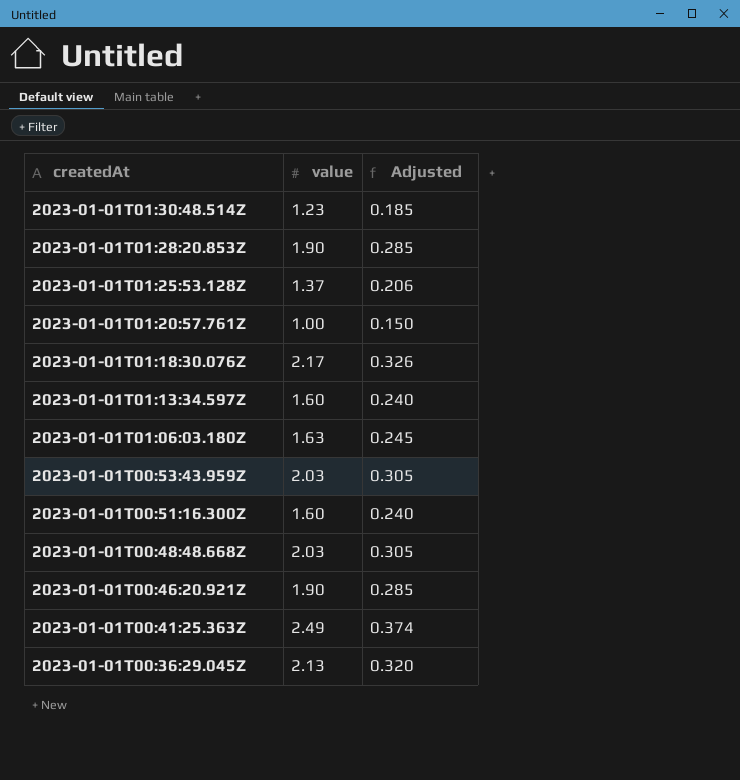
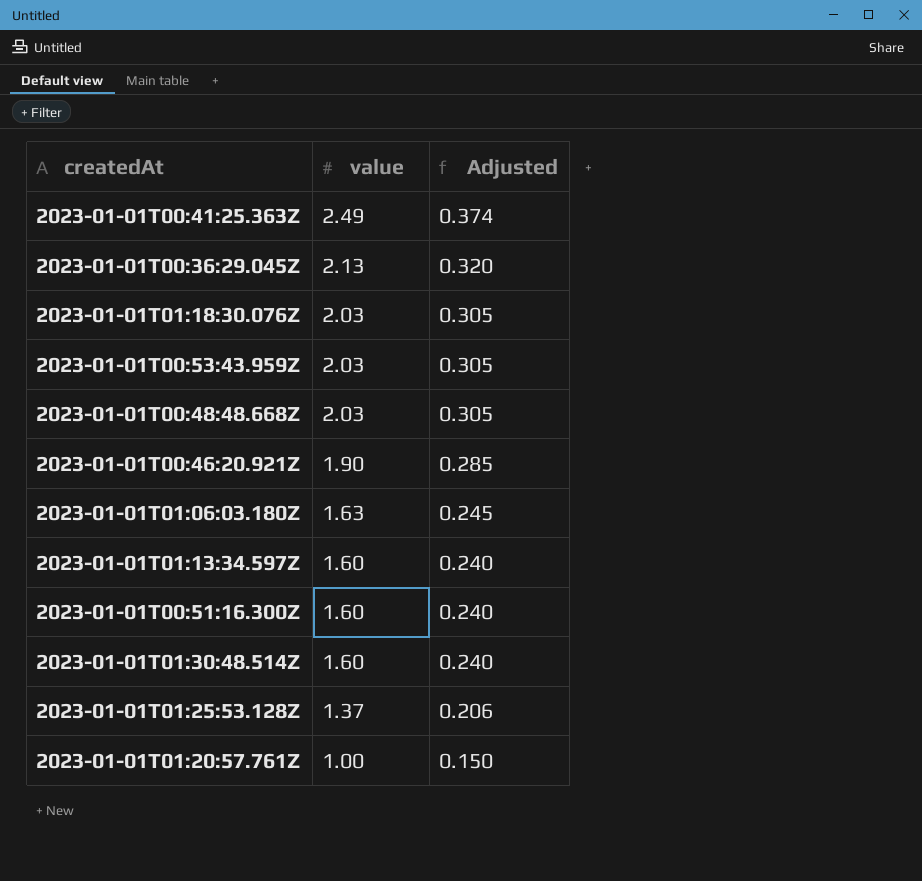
row order: createdAt descending -> value descending
row 2023-01-01T01:28:20.853Z: 1.90 | 0.285 -> none
2023-01-01T01:18:30.076Z | value: 2.17 -> 2.03
2023-01-01T01:18:30.076Z | Adjusted: 0.326 -> 0.305
2023-01-01T01:30:48.514Z | value: 1.23 -> 1.60
2023-01-01T01:30:48.514Z | Adjusted: 0.185 -> 0.240

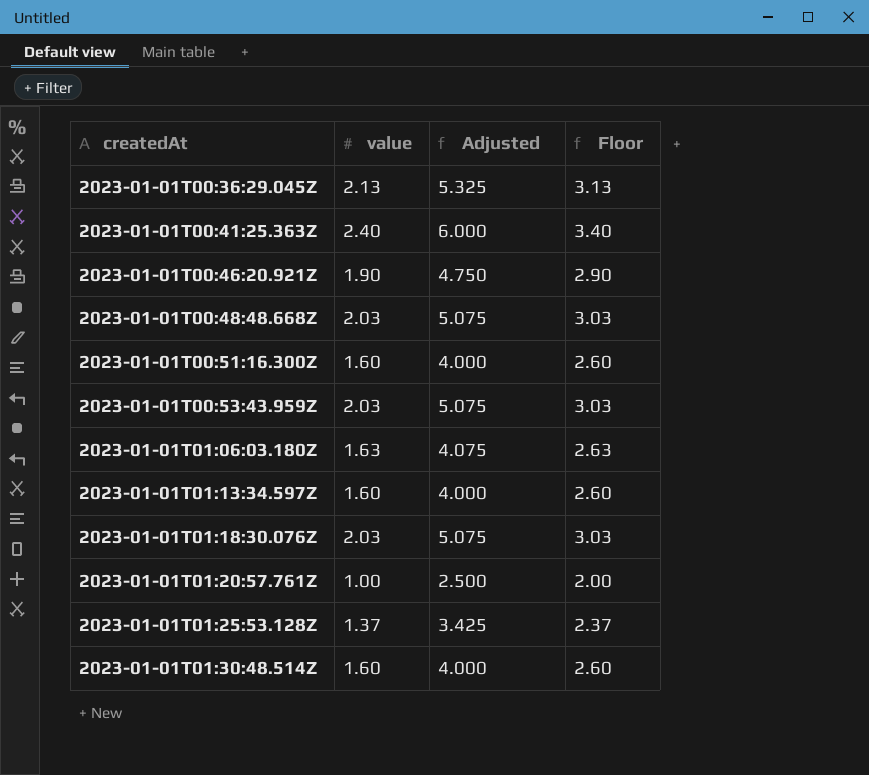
row order: value descending -> createdAt ascending
column Adjusted | formula: [value] * 0.15 -> [value] * 2.5
column Floor | formula: none -> [value] + 1
2023-01-01T00:41:25.363Z | value: 2.49 -> 2.40

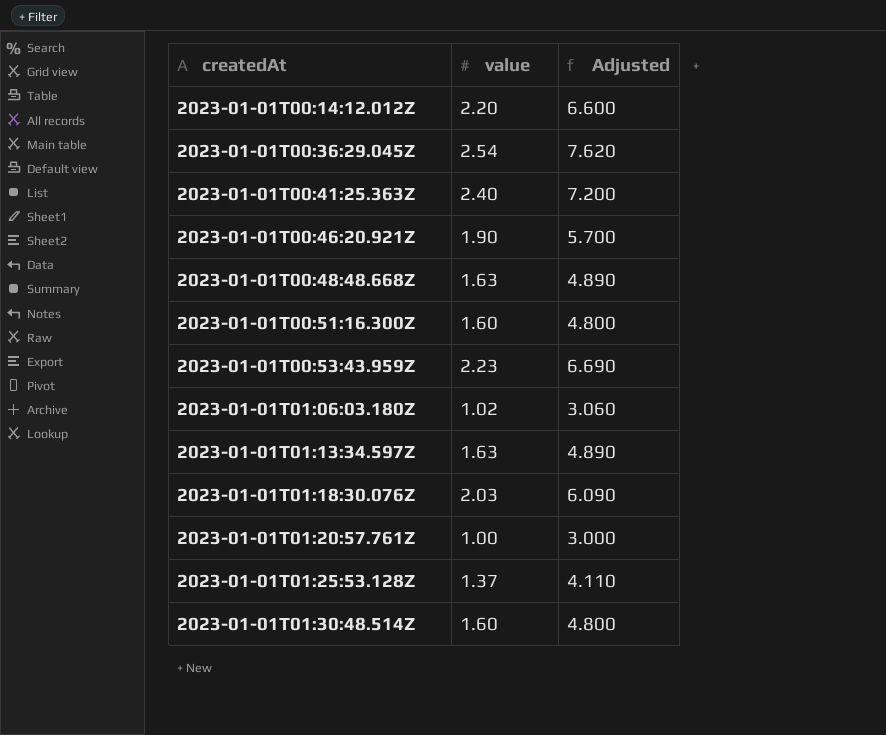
column Floor | formula: [value] + 1 -> none
column Adjusted | formula: [value] * 2.5 -> [value] * 3
row 2023-01-01T00:14:12.012Z: none -> 2.20 | 6.600
2023-01-01T00:36:29.045Z | value: 2.13 -> 2.54
2023-01-01T00:48:48.668Z | value: 2.03 -> 1.63
2023-01-01T00:53:43.959Z | value: 2.03 -> 2.23
2023-01-01T01:06:03.180Z | value: 1.63 -> 1.02
2023-01-01T01:13:34.597Z | value: 1.60 -> 1.63

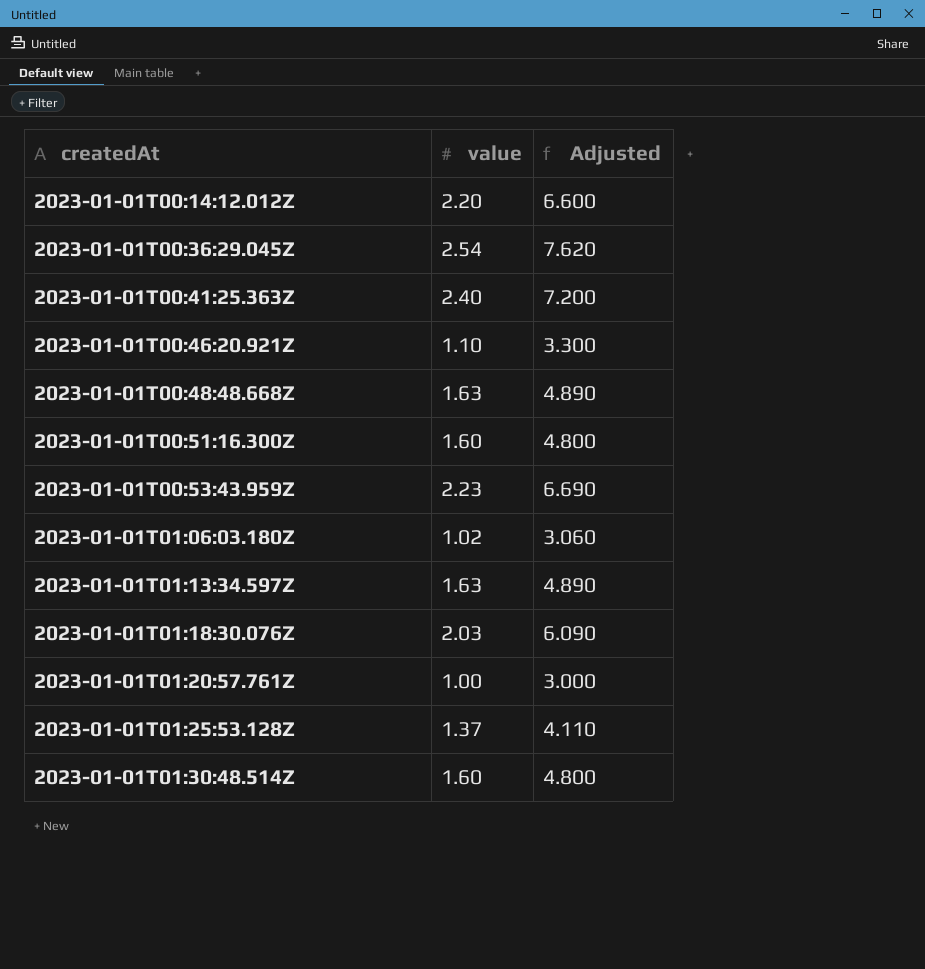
2023-01-01T00:46:20.921Z | value: 1.90 -> 1.10
2023-01-01T00:46:20.921Z | Adjusted: 5.700 -> 3.300

